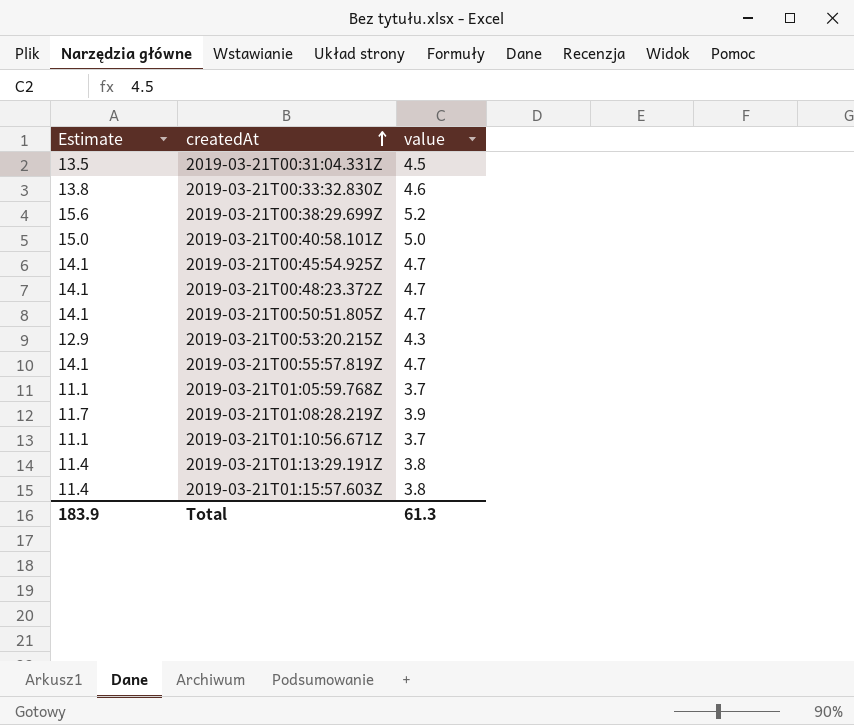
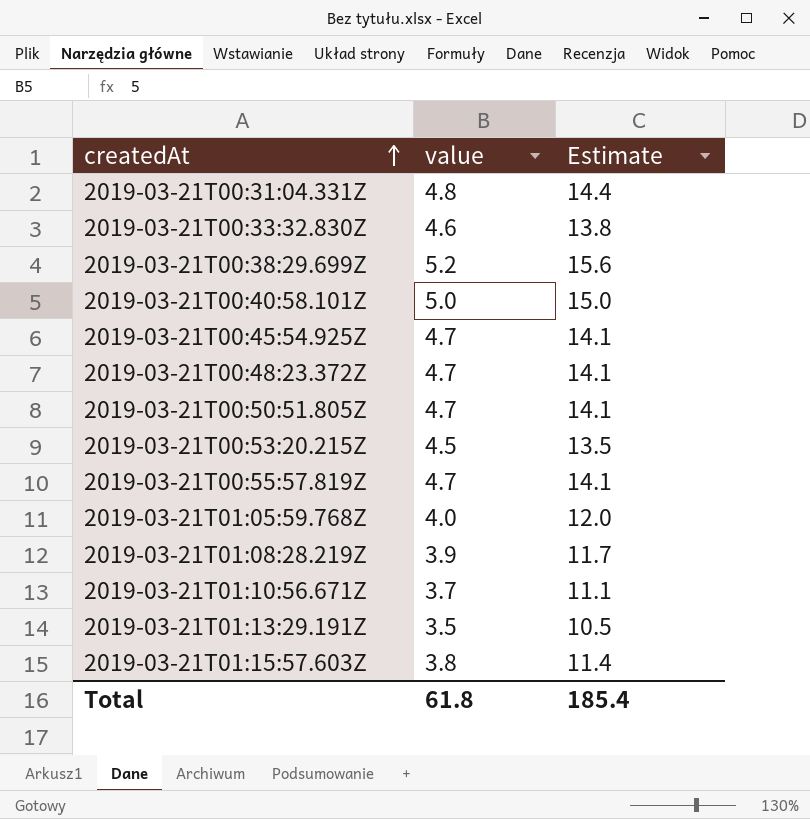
column Estimate | position: 1 -> 3
2019-03-21T00:31:04.331Z | value: 4.5 -> 4.8
2019-03-21T00:31:04.331Z | Estimate: 13.5 -> 14.4
2019-03-21T00:53:20.215Z | value: 4.3 -> 4.5
2019-03-21T00:53:20.215Z | Estimate: 12.9 -> 13.5
2019-03-21T01:05:59.768Z | value: 3.7 -> 4.0
2019-03-21T01:05:59.768Z | Estimate: 11.1 -> 12.0
2019-03-21T01:13:29.191Z | value: 3.8 -> 3.5
2019-03-21T01:13:29.191Z | Estimate: 11.4 -> 10.5
Total | value: 61.3 -> 61.8
Total | Estimate: 183.9 -> 185.4

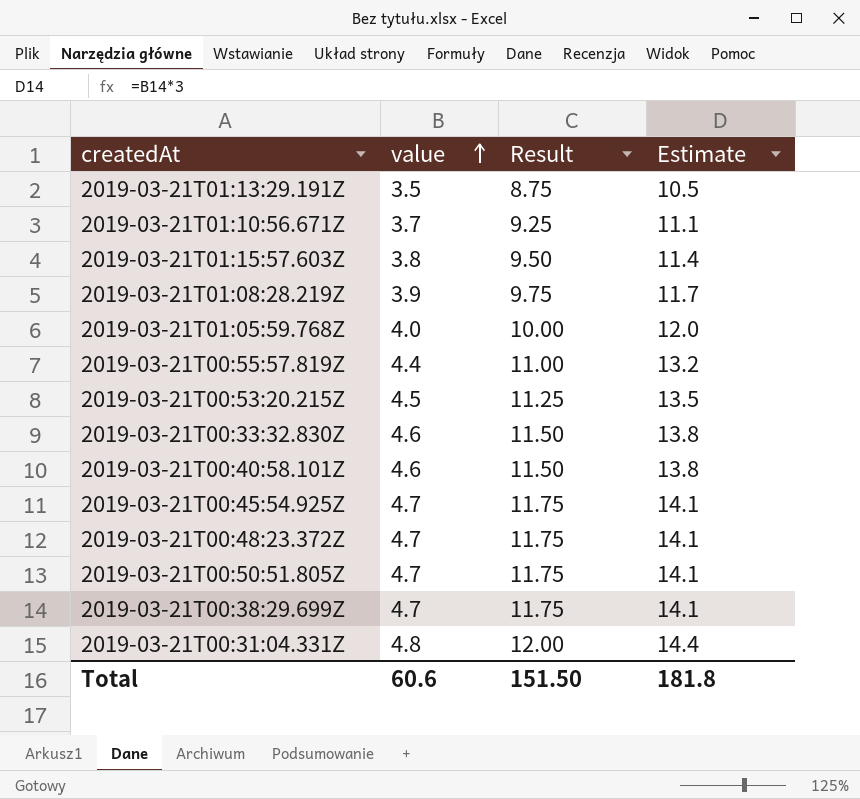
row order: createdAt ascending -> value ascending
column Result | formula: none -> [value] * 2.5
2019-03-21T00:55:57.819Z | value: 4.7 -> 4.4
2019-03-21T00:55:57.819Z | Estimate: 14.1 -> 13.2
2019-03-21T00:40:58.101Z | value: 5.0 -> 4.6
2019-03-21T00:40:58.101Z | Estimate: 15.0 -> 13.8
2019-03-21T00:38:29.699Z | value: 5.2 -> 4.7
2019-03-21T00:38:29.699Z | Estimate: 15.6 -> 14.1
Total | value: 61.8 -> 60.6
Total | Estimate: 185.4 -> 181.8

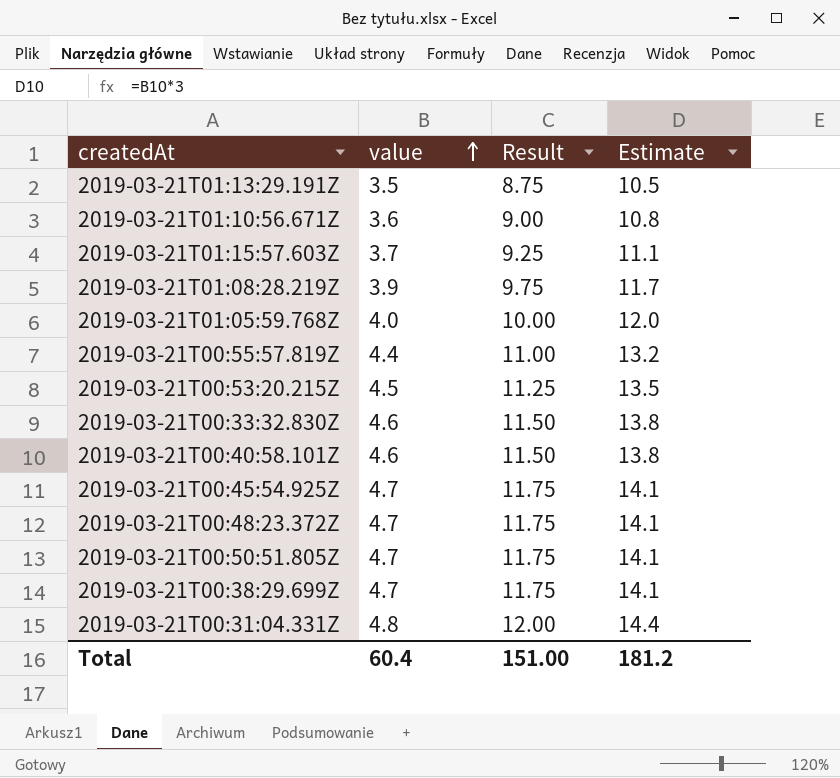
2019-03-21T01:10:56.671Z | value: 3.7 -> 3.6
2019-03-21T01:10:56.671Z | Result: 9.25 -> 9.00
2019-03-21T01:10:56.671Z | Estimate: 11.1 -> 10.8
2019-03-21T01:15:57.603Z | value: 3.8 -> 3.7
2019-03-21T01:15:57.603Z | Result: 9.50 -> 9.25
2019-03-21T01:15:57.603Z | Estimate: 11.4 -> 11.1
Total | value: 60.6 -> 60.4
Total | Result: 151.50 -> 151.00
Total | Estimate: 181.8 -> 181.2

